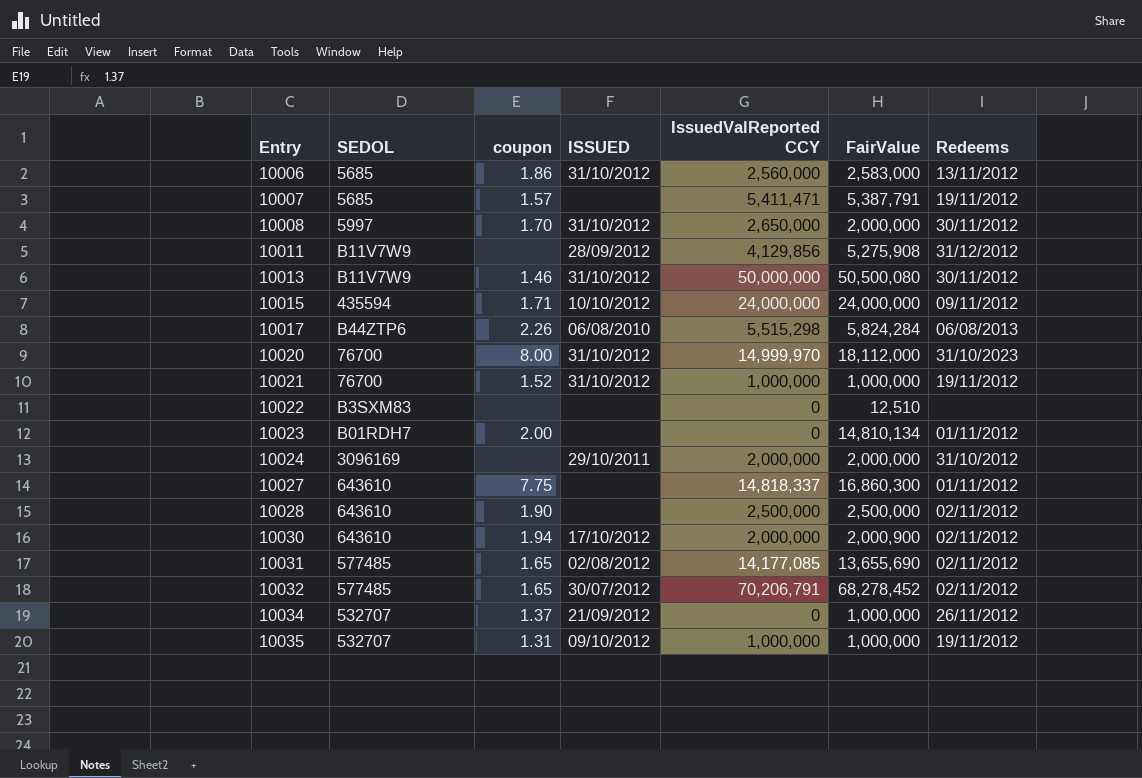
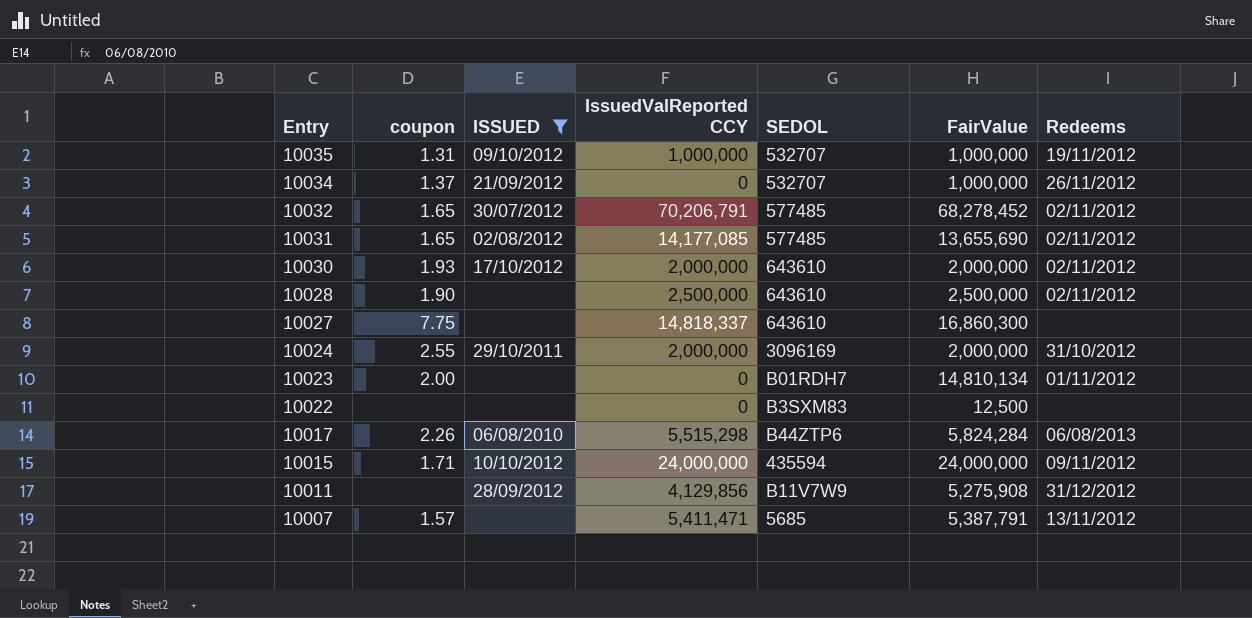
filter: none -> ISSUED != 31/10/2012
row order: Entry ascending -> Entry descending
column SEDOL | position: 2 -> 5
10030 | coupon: 1.94 -> 1.93
10030 | FairValue: 2,000,900 -> 2,000,000
10027 | Redeems: 01/11/2012 -> none
10024 | coupon: none -> 2.55
10022 | FairValue: 12,510 -> 12,500
10007 | Redeems: 19/11/2012 -> 13/11/2012

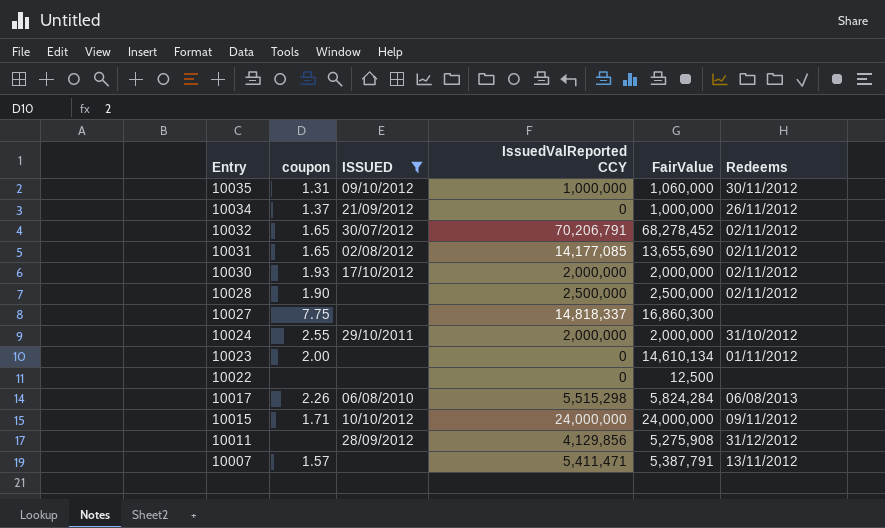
column SEDOL | position: 5 -> none
10035 | FairValue: 1,000,000 -> 1,060,000
10035 | Redeems: 19/11/2012 -> 30/11/2012
10023 | FairValue: 14,810,134 -> 14,610,134

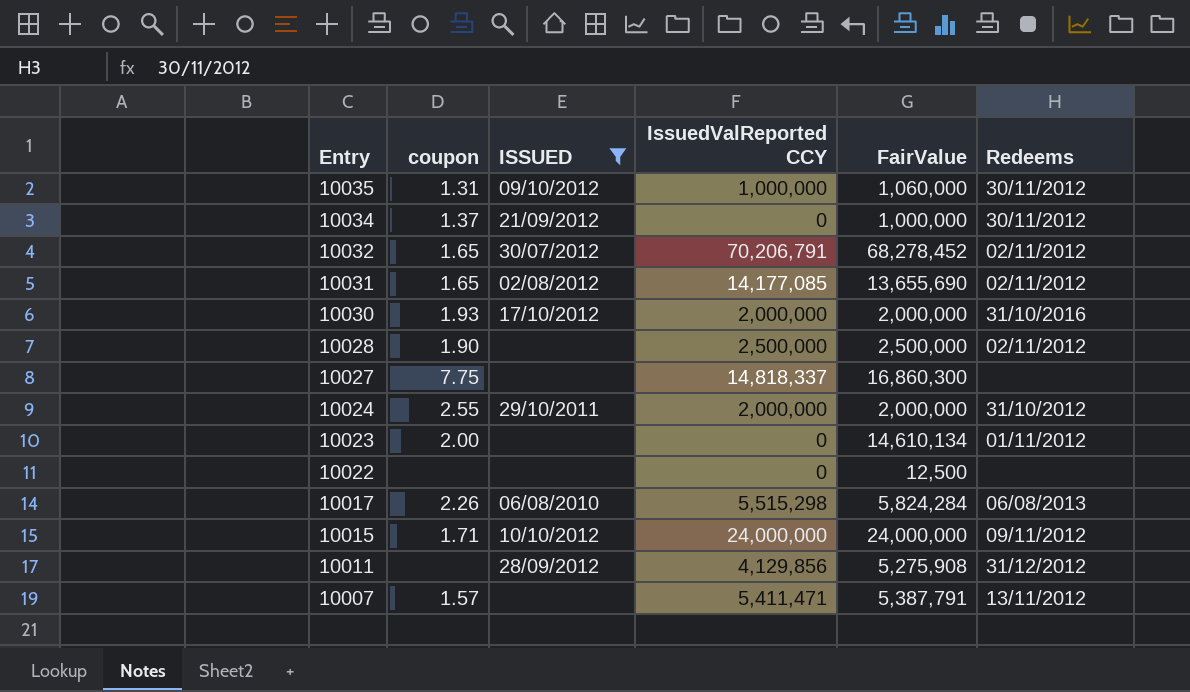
10034 | Redeems: 26/11/2012 -> 30/11/2012
10030 | Redeems: 02/11/2012 -> 31/10/2016

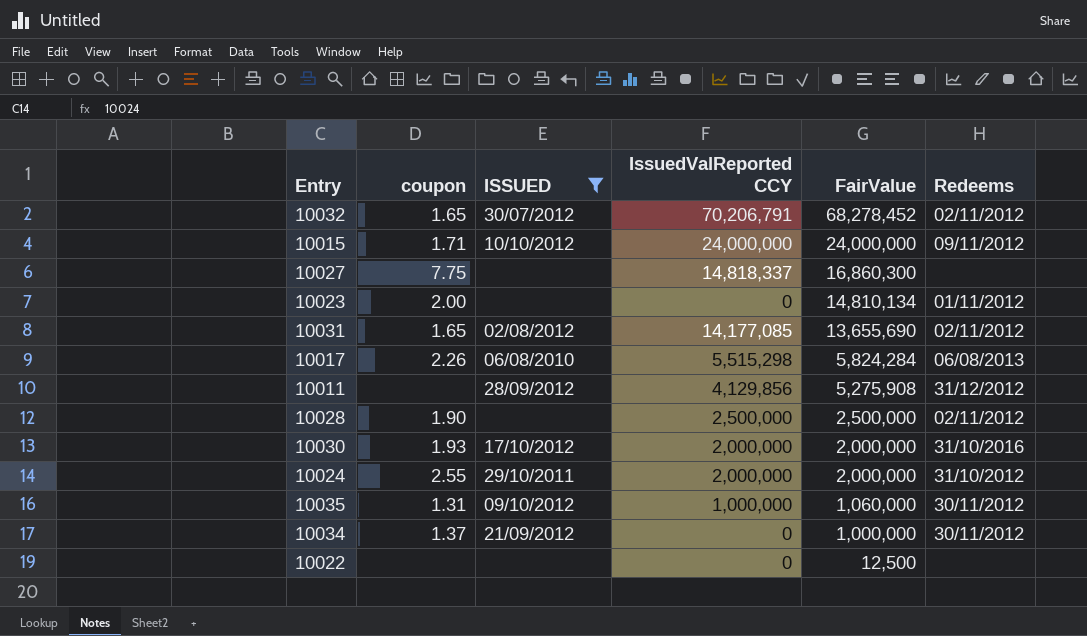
row order: Entry descending -> FairValue descending
row 10007: 1.57 | none | 5,411,471 | 5,387,791 | 13/11/2012 -> none
10023 | FairValue: 14,610,134 -> 14,810,134

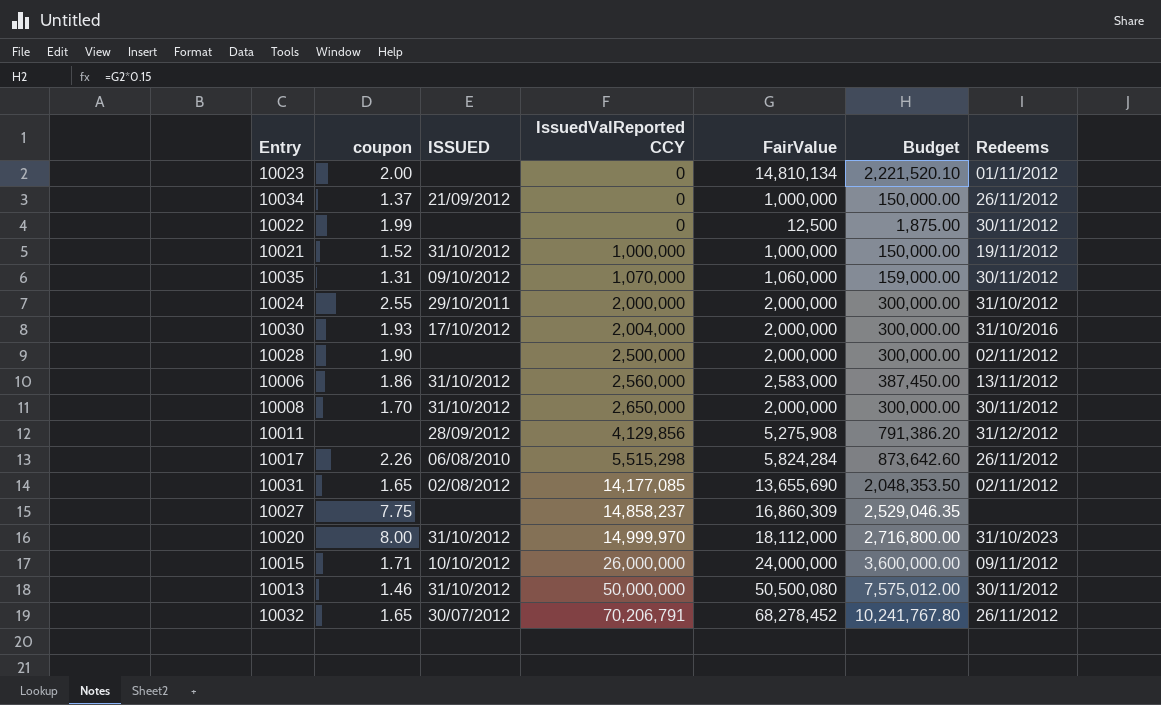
filter: ISSUED != 31/10/2012 -> none
row order: FairValue descending -> IssuedValReported CCY ascending
column Budget | formula: none -> [FairValue] * 0.15
10034 | Redeems: 30/11/2012 -> 26/11/2012
10022 | coupon: none -> 1.99
10022 | Redeems: none -> 30/11/2012
10035 | IssuedValReported CCY: 1,000,000 -> 1,070,000
10030 | IssuedValReported CCY: 2,000,000 -> 2,004,000
10028 | FairValue: 2,500,000 -> 2,000,000
10017 | Redeems: 06/08/2013 -> 26/11/2012
10027 | IssuedValReported CCY: 14,818,337 -> 14,858,237
10027 | FairValue: 16,860,300 -> 16,860,309
10015 | IssuedValReported CCY: 24,000,000 -> 26,000,000
10032 | Redeems: 02/11/2012 -> 26/11/2012

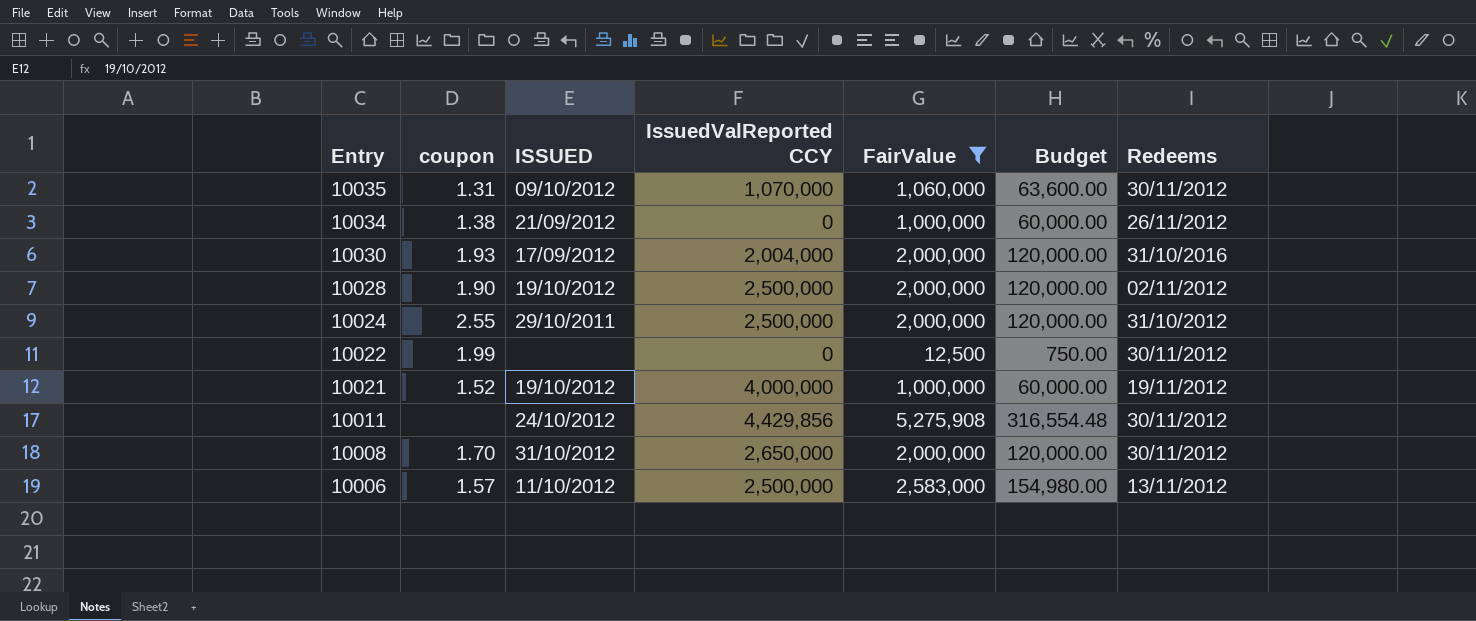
filter: none -> FairValue <= 5,275,908
row order: IssuedValReported CCY ascending -> Entry descending
column Budget | formula: [FairValue] * 0.15 -> [FairValue] * 0.06
10034 | coupon: 1.37 -> 1.38
10030 | ISSUED: 17/10/2012 -> 17/09/2012
10028 | ISSUED: none -> 19/10/2012
10024 | IssuedValReported CCY: 2,000,000 -> 2,500,000
10021 | ISSUED: 31/10/2012 -> 19/10/2012
10021 | IssuedValReported CCY: 1,000,000 -> 4,000,000
10011 | ISSUED: 28/09/2012 -> 24/10/2012
10011 | IssuedValReported CCY: 4,129,856 -> 4,429,856
10011 | Redeems: 31/12/2012 -> 30/11/2012
10006 | coupon: 1.86 -> 1.57
10006 | ISSUED: 31/10/2012 -> 11/10/2012
10006 | IssuedValReported CCY: 2,560,000 -> 2,500,000

